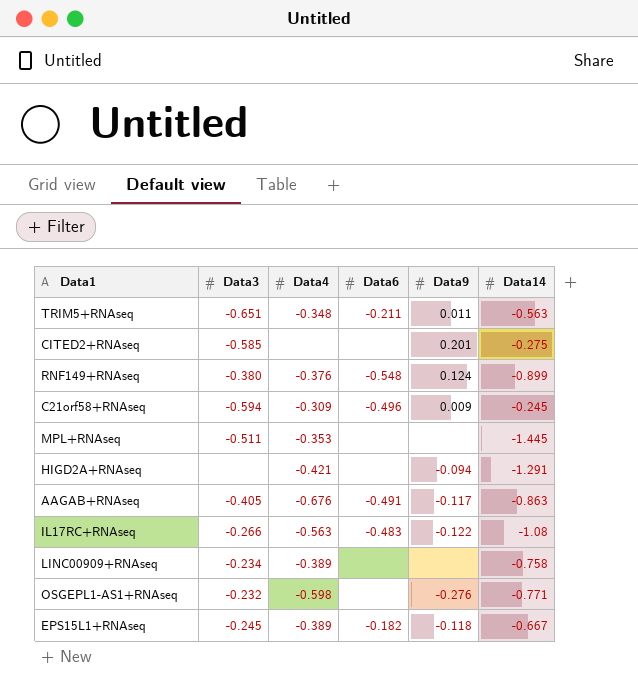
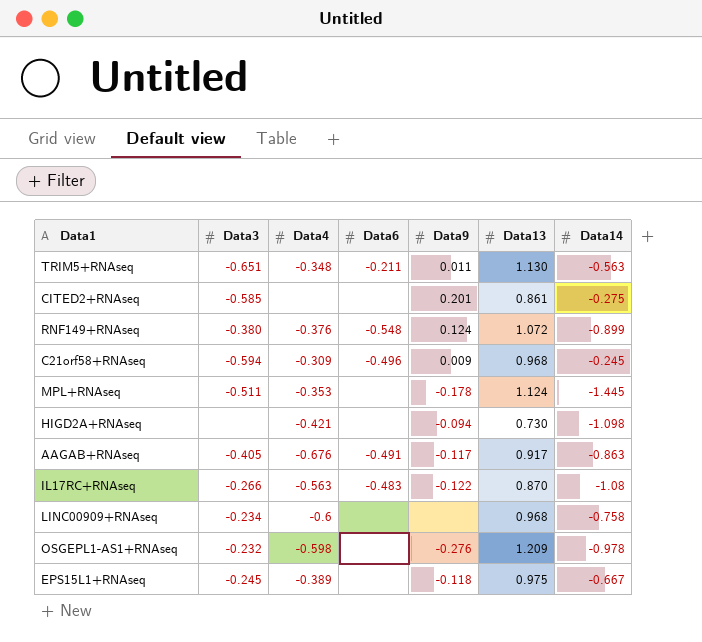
column Data13 | position: none -> 6
MPL+RNAseq | Data9: none -> -0.178
HIGD2A+RNAseq | Data14: -1.291 -> -1.098
LINC00909+RNAseq | Data4: -0.389 -> -0.6
OSGEPL1-AS1+RNAseq | Data14: -0.771 -> -0.978
EPS15L1+RNAseq | Data6: -0.182 -> none

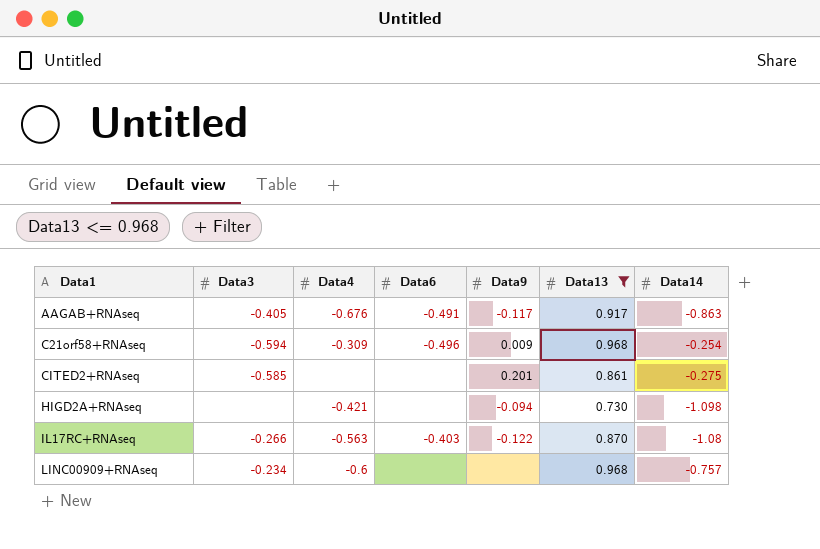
filter: none -> Data13 <= 0.968
row order: none -> Data1 ascending
C21orf58+RNAseq | Data14: -0.245 -> -0.254
IL17RC+RNAseq | Data6: -0.483 -> -0.403
LINC00909+RNAseq | Data14: -0.758 -> -0.757

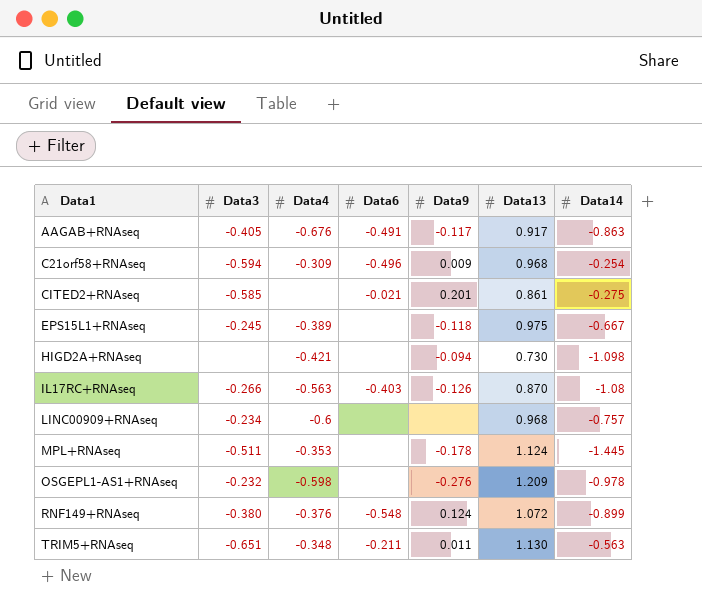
filter: Data13 <= 0.968 -> none
CITED2+RNAseq | Data6: none -> -0.021
IL17RC+RNAseq | Data9: -0.122 -> -0.126

